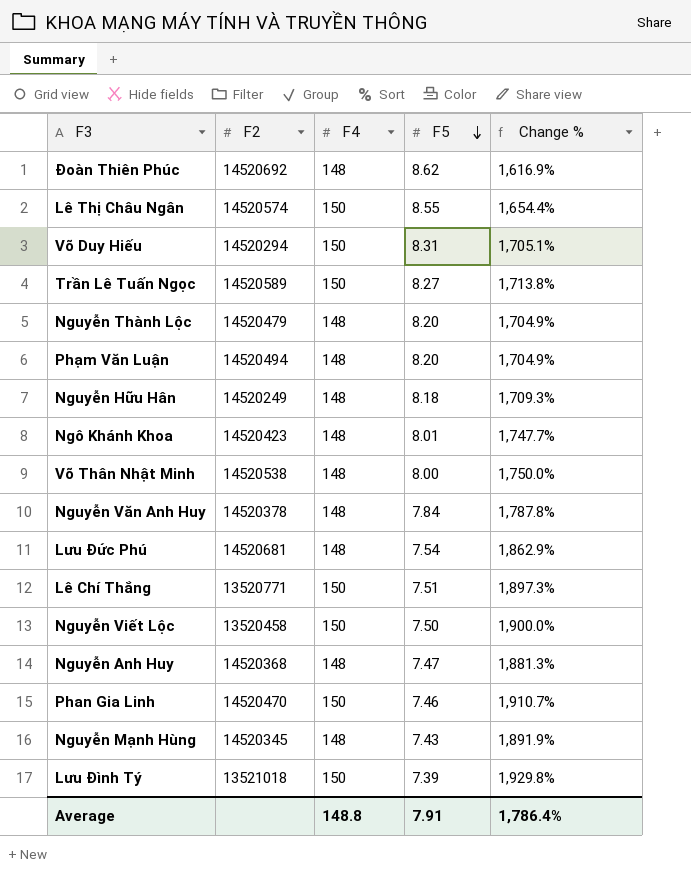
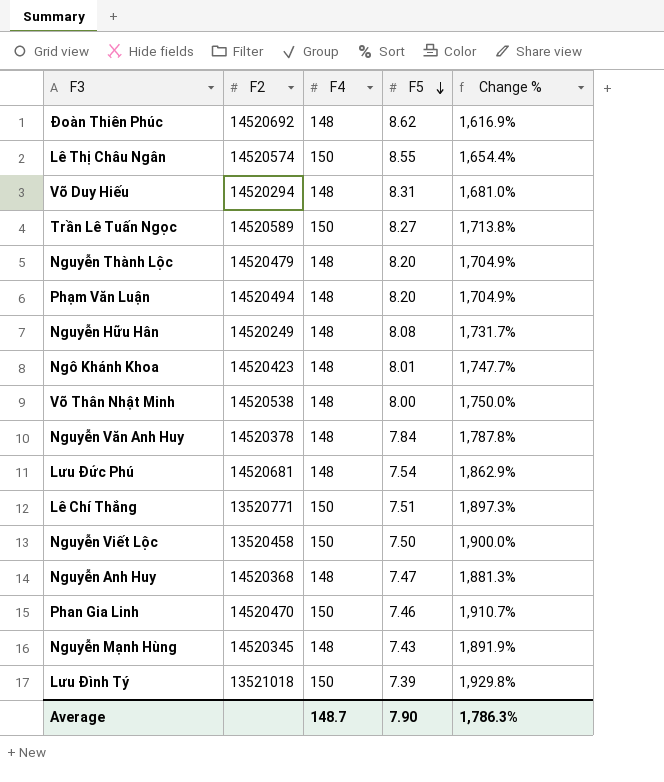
Võ Duy Hiếu | F4: 150 -> 148
Võ Duy Hiếu | Change %: 1,705.1% -> 1,681.0%
Nguyễn Hữu Hân | F5: 8.18 -> 8.08
Nguyễn Hữu Hân | Change %: 1,709.3% -> 1,731.7%
Average | F4: 148.8 -> 148.7
Average | F5: 7.91 -> 7.90
Average | Change %: 1,786.4% -> 1,786.3%

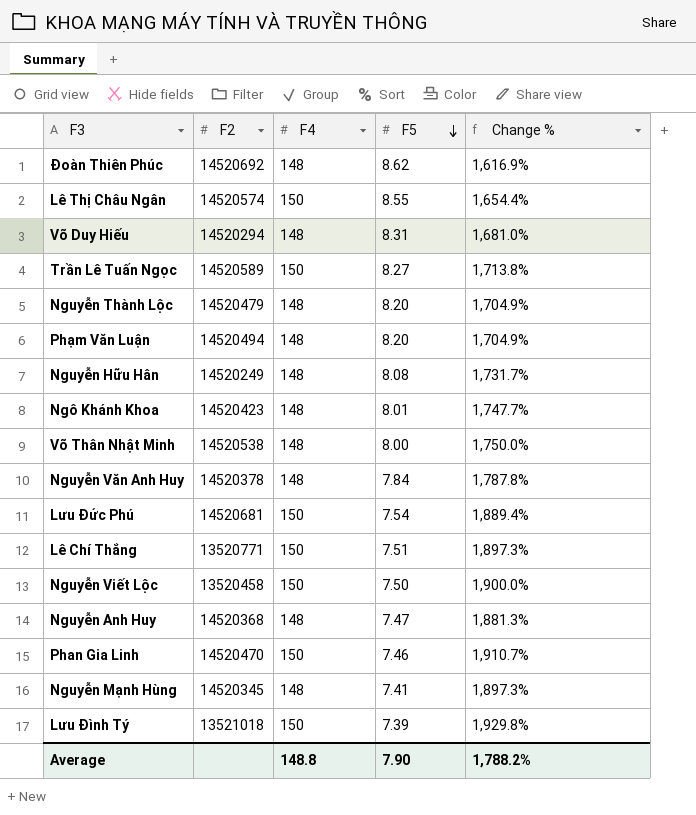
Lưu Đức Phú | F4: 148 -> 150
Lưu Đức Phú | Change %: 1,862.9% -> 1,889.4%
Nguyễn Mạnh Hùng | F5: 7.43 -> 7.41
Nguyễn Mạnh Hùng | Change %: 1,891.9% -> 1,897.3%
Average | F4: 148.7 -> 148.8
Average | Change %: 1,786.3% -> 1,788.2%

